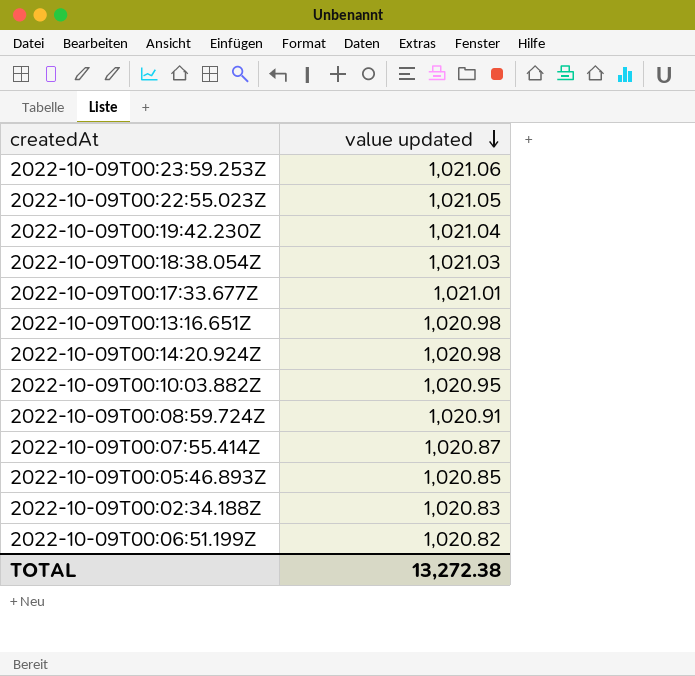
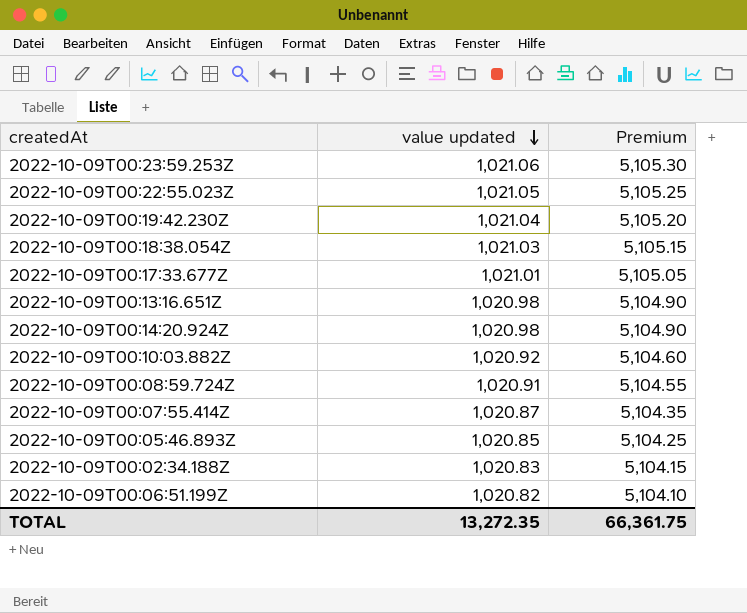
column Premium | formula: none -> [value updated] * 5
2022-10-09T00:10:03.882Z | value updated: 1,020.95 -> 1,020.92
TOTAL | value updated: 13,272.38 -> 13,272.35

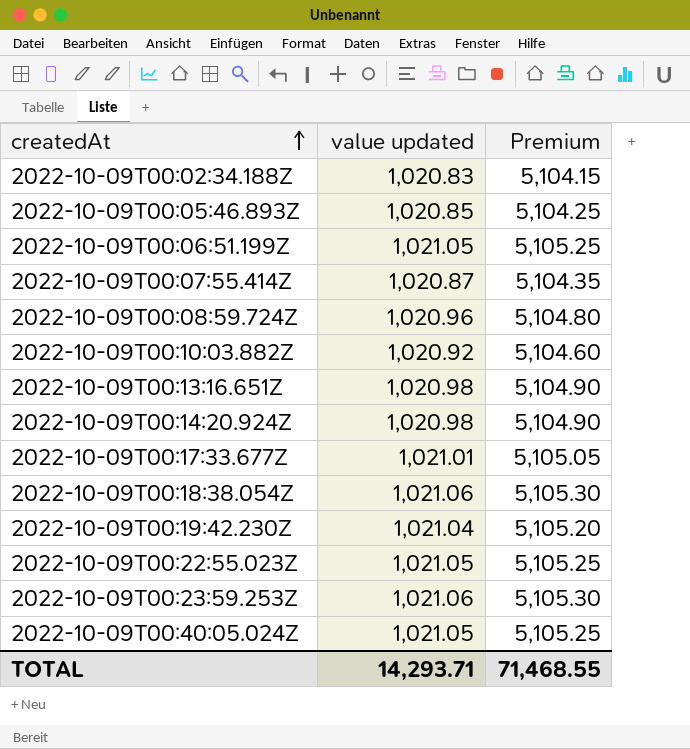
row order: value updated descending -> createdAt ascending
2022-10-09T00:06:51.199Z | value updated: 1,020.82 -> 1,021.05
2022-10-09T00:06:51.199Z | Premium: 5,104.10 -> 5,105.25
2022-10-09T00:08:59.724Z | value updated: 1,020.91 -> 1,020.96
2022-10-09T00:08:59.724Z | Premium: 5,104.55 -> 5,104.80
2022-10-09T00:18:38.054Z | value updated: 1,021.03 -> 1,021.06
2022-10-09T00:18:38.054Z | Premium: 5,105.15 -> 5,105.30
row 2022-10-09T00:40:05.024Z: none -> 1,021.05 | 5,105.25
TOTAL | value updated: 13,272.35 -> 14,293.71
TOTAL | Premium: 66,361.75 -> 71,468.55

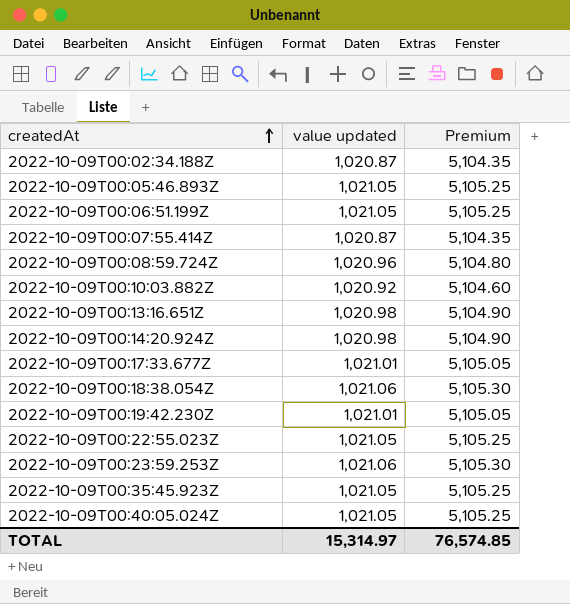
2022-10-09T00:02:34.188Z | value updated: 1,020.83 -> 1,020.87
2022-10-09T00:02:34.188Z | Premium: 5,104.15 -> 5,104.35
2022-10-09T00:05:46.893Z | value updated: 1,020.85 -> 1,021.05
2022-10-09T00:05:46.893Z | Premium: 5,104.25 -> 5,105.25
2022-10-09T00:19:42.230Z | value updated: 1,021.04 -> 1,021.01
2022-10-09T00:19:42.230Z | Premium: 5,105.20 -> 5,105.05
row 2022-10-09T00:35:45.923Z: none -> 1,021.05 | 5,105.25
TOTAL | value updated: 14,293.71 -> 15,314.97
TOTAL | Premium: 71,468.55 -> 76,574.85

